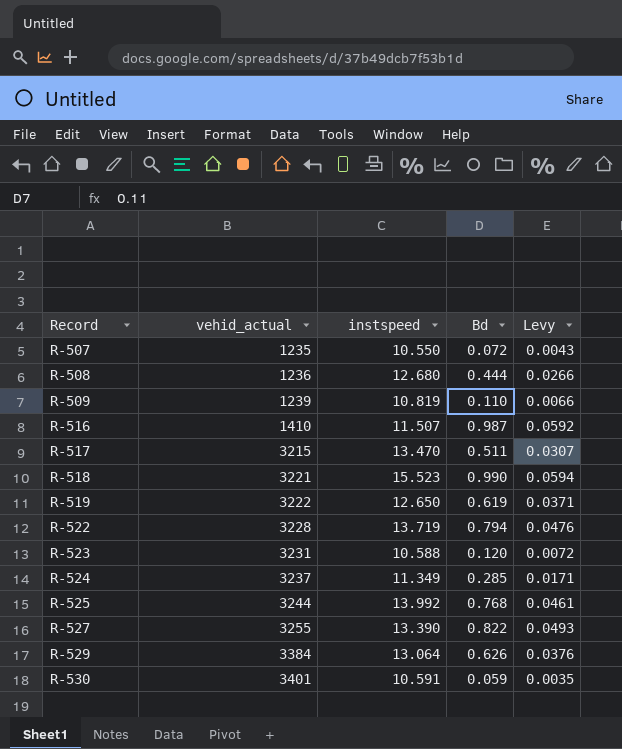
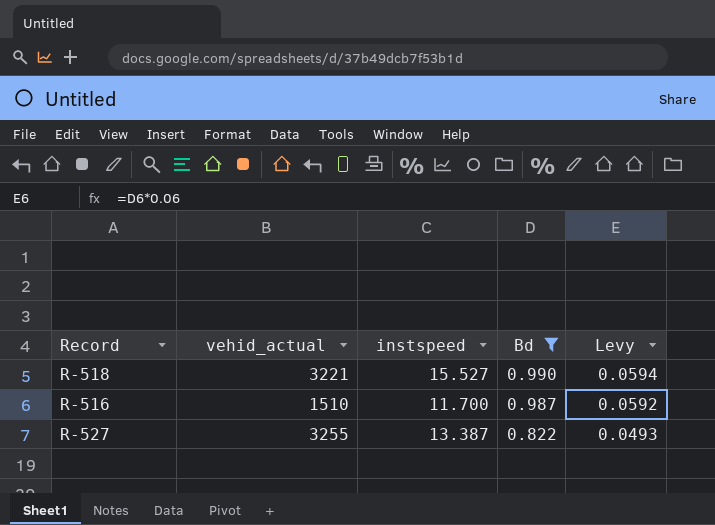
filter: none -> Bd >= 0.822
row order: Record ascending -> Bd descending
R-518 | instspeed: 15.523 -> 15.527
R-516 | vehid_actual: 1410 -> 1510
R-516 | instspeed: 11.507 -> 11.700
R-527 | instspeed: 13.390 -> 13.387

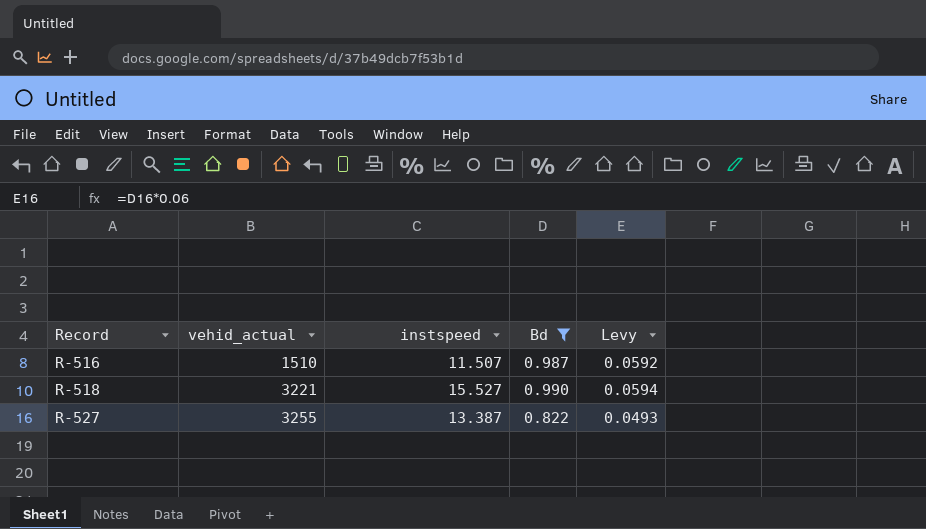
row order: Bd descending -> Record ascending
R-516 | instspeed: 11.700 -> 11.507

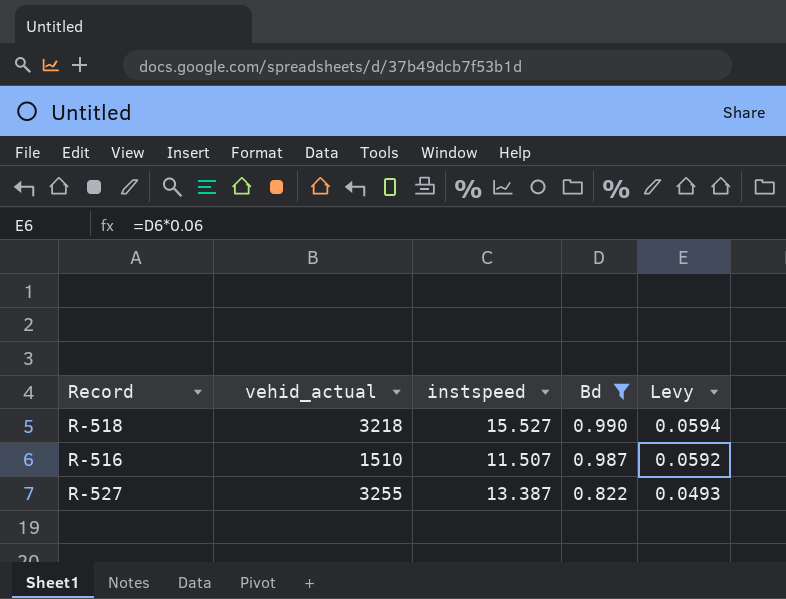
row order: Record ascending -> Bd descending
R-518 | vehid_actual: 3221 -> 3218

